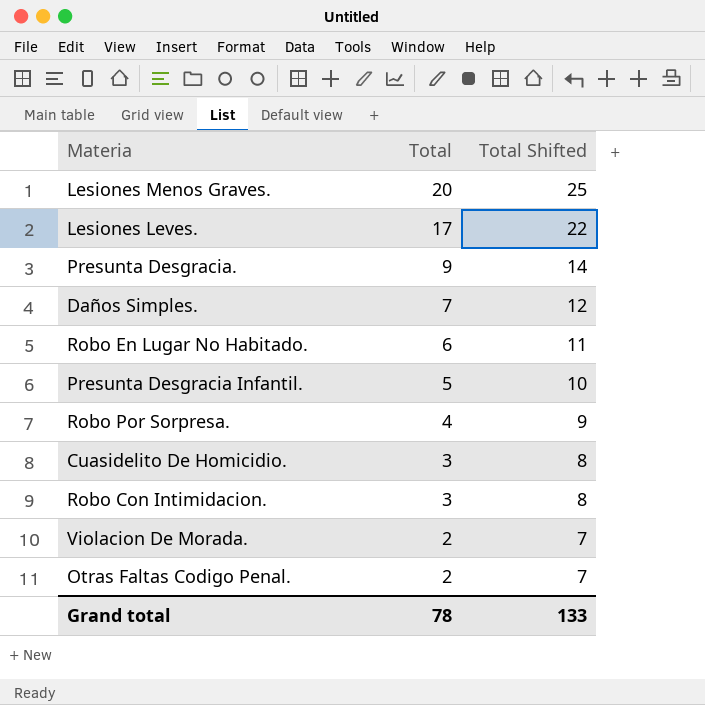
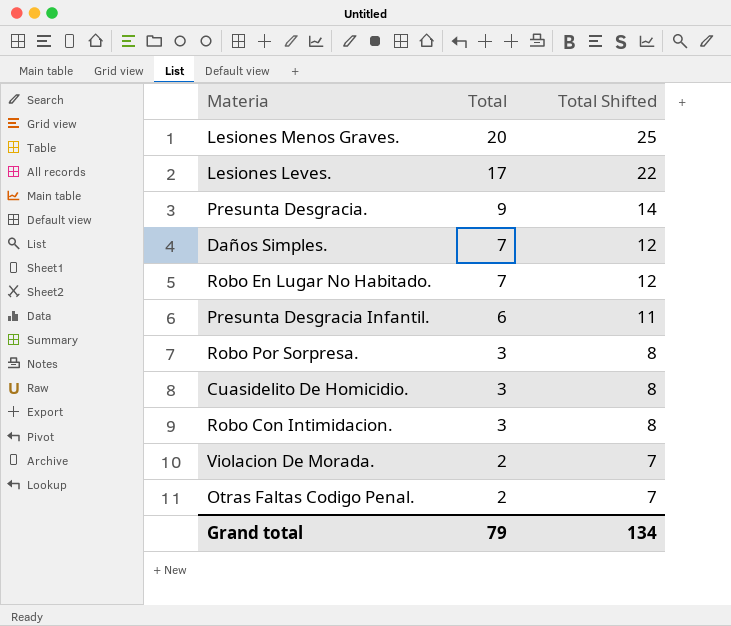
Robo En Lugar No Habitado. | Total: 6 -> 7
Robo En Lugar No Habitado. | Total Shifted: 11 -> 12
Presunta Desgracia Infantil. | Total: 5 -> 6
Presunta Desgracia Infantil. | Total Shifted: 10 -> 11
Robo Por Sorpresa. | Total: 4 -> 3
Robo Por Sorpresa. | Total Shifted: 9 -> 8
Grand total | Total: 78 -> 79
Grand total | Total Shifted: 133 -> 134

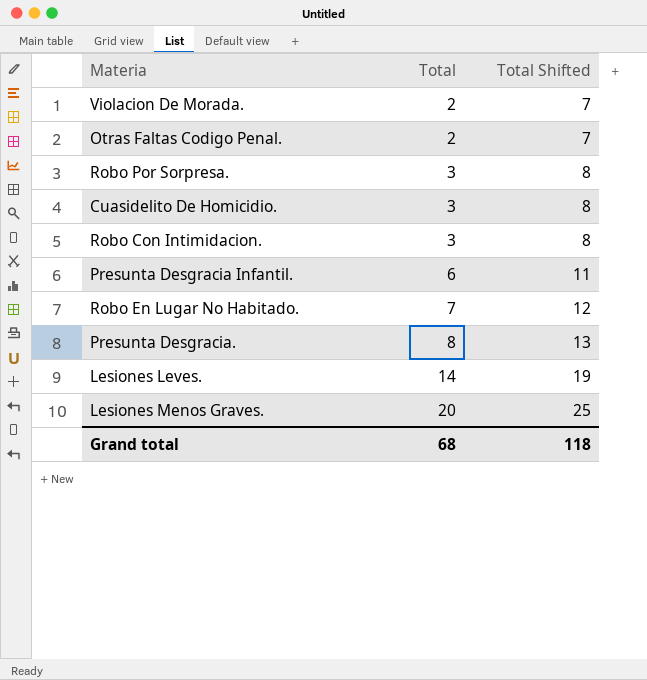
row order: Total descending -> Total ascending
row Daños Simples.: 7 | 12 -> none
Presunta Desgracia. | Total: 9 -> 8
Presunta Desgracia. | Total Shifted: 14 -> 13
Lesiones Leves. | Total: 17 -> 14
Lesiones Leves. | Total Shifted: 22 -> 19
Grand total | Total: 79 -> 68
Grand total | Total Shifted: 134 -> 118

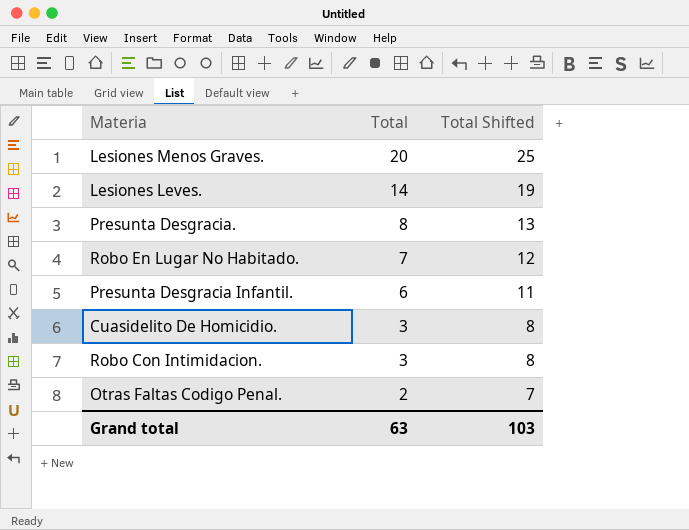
row order: Total ascending -> Total descending
row Violacion De Morada.: 2 | 7 -> none
row Robo Por Sorpresa.: 3 | 8 -> none
Grand total | Total: 68 -> 63
Grand total | Total Shifted: 118 -> 103

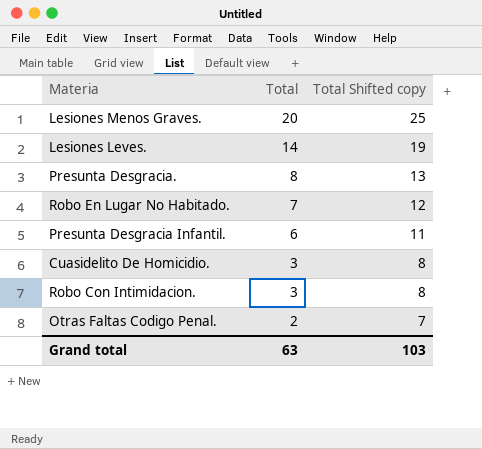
column name: Total Shifted -> Total Shifted copy

